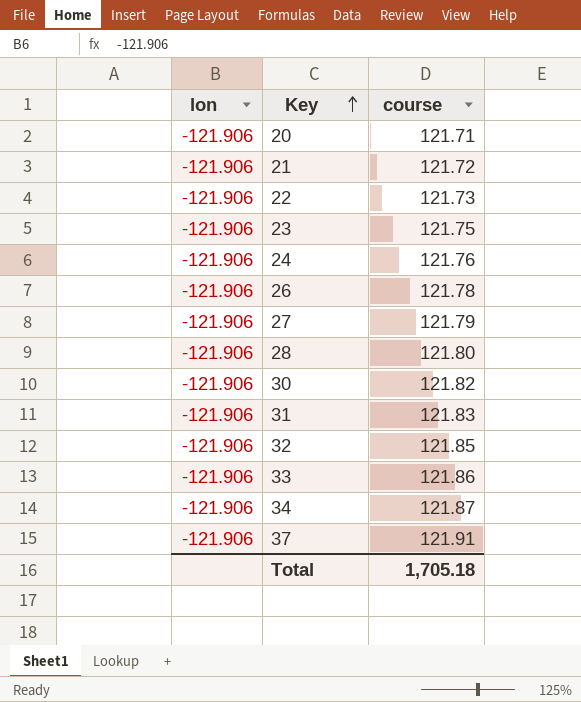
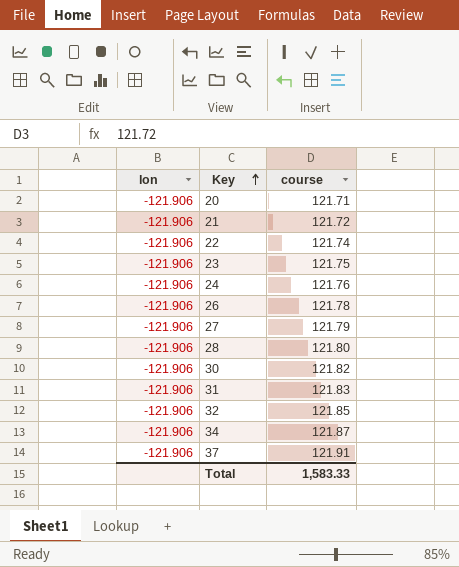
row 33: -121.906 | 121.86 -> none
22 | course: 121.73 -> 121.74
Total | course: 1,705.18 -> 1,583.33

